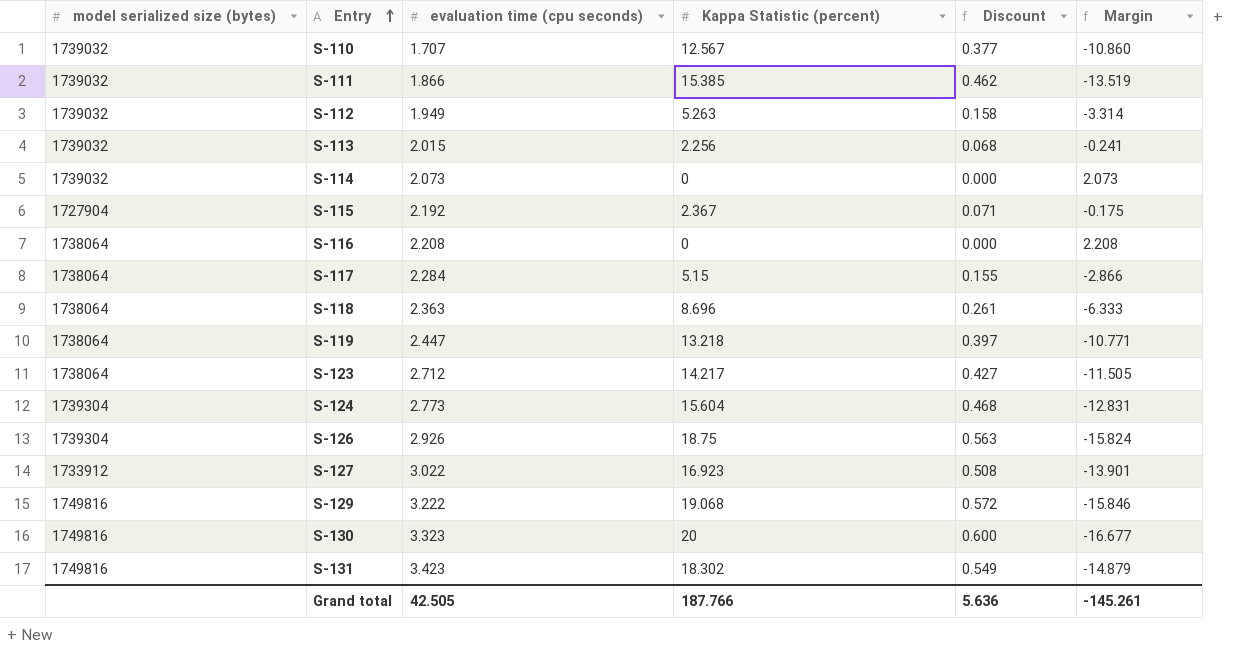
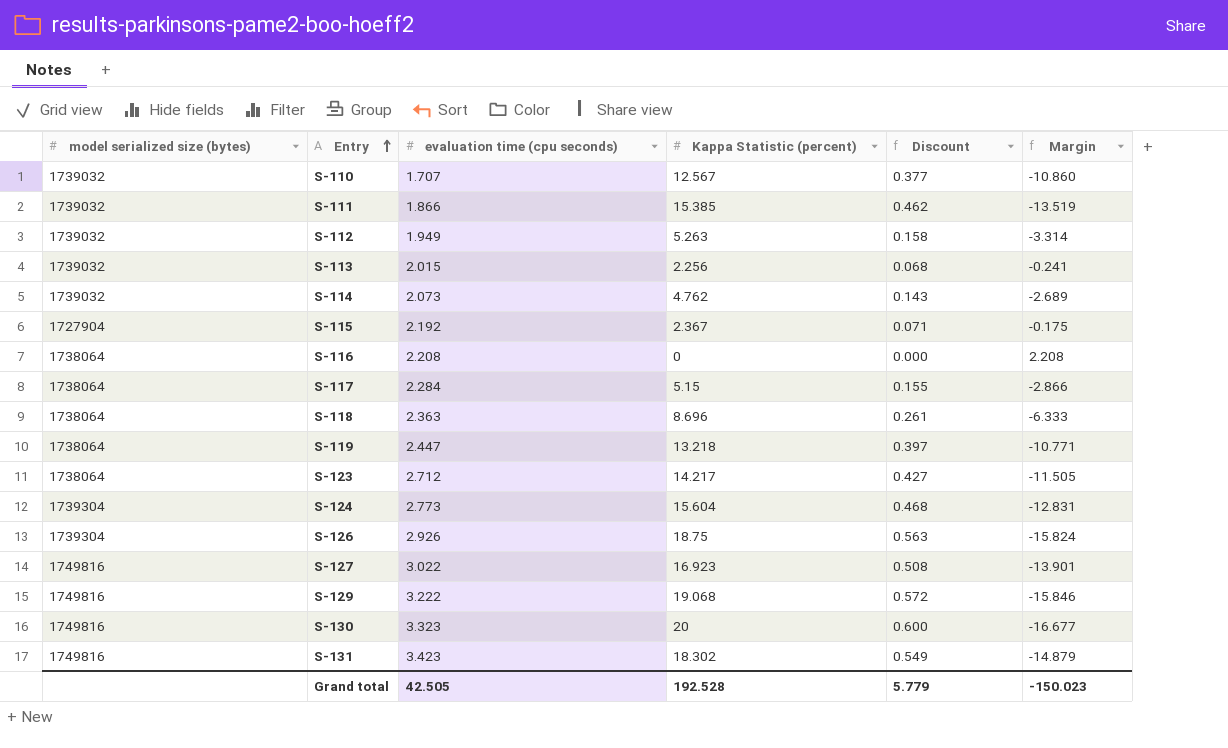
S-114 | Kappa Statistic (percent): 0 -> 4.762
S-114 | Discount: 0.000 -> 0.143
S-114 | Margin: 2.073 -> -2.689
S-127 | model serialized size (bytes): 1733912 -> 1749816
Grand total | Kappa Statistic (percent): 187.766 -> 192.528
Grand total | Discount: 5.636 -> 5.779
Grand total | Margin: -145.261 -> -150.023

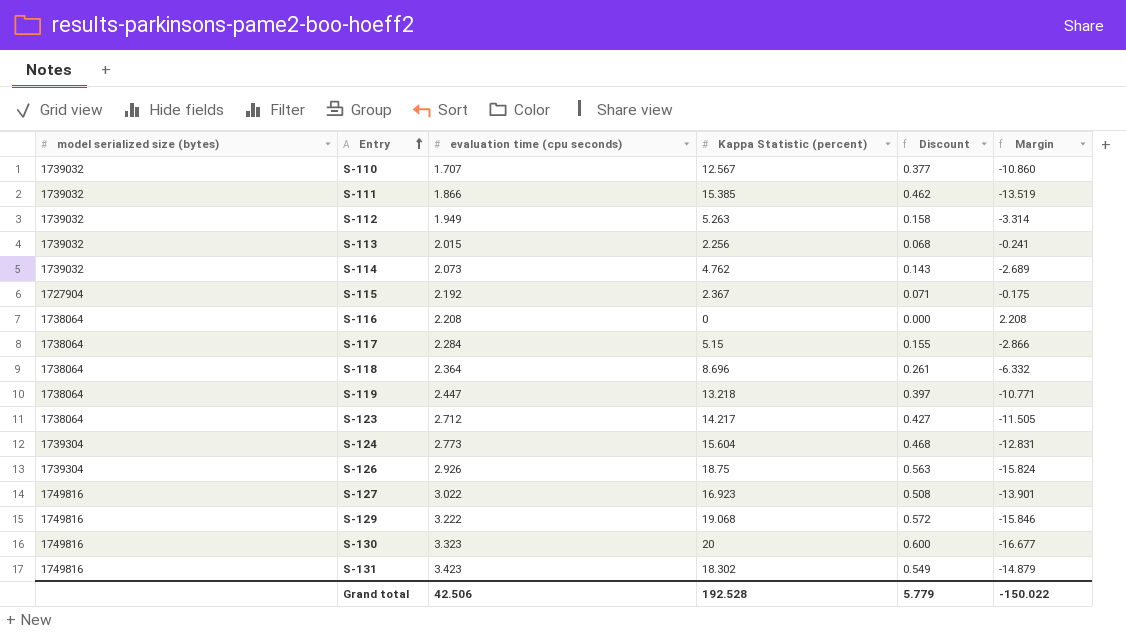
S-118 | evaluation time (cpu seconds): 2.363 -> 2.364
S-118 | Margin: -6.333 -> -6.332
Grand total | evaluation time (cpu seconds): 42.505 -> 42.506
Grand total | Margin: -150.023 -> -150.022

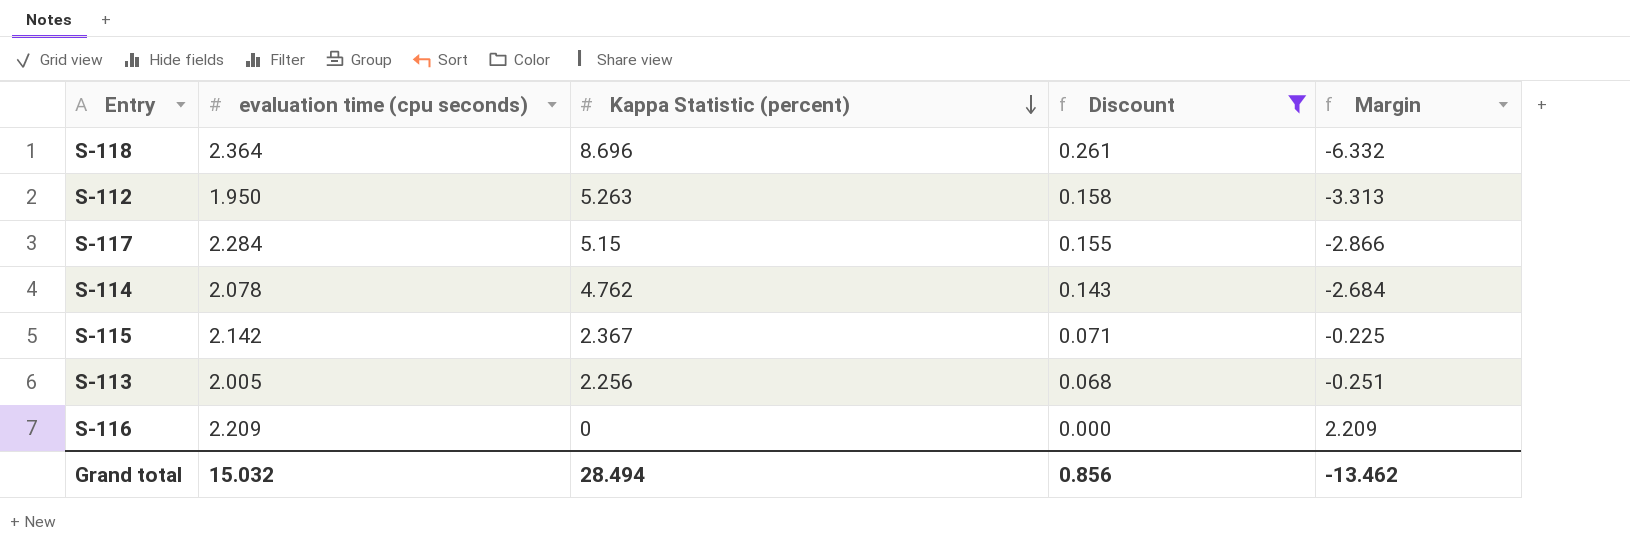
filter: none -> Discount <= 0.261
row order: Entry ascending -> Kappa Statistic (percent) descending
column model serialized size (bytes) | position: 1 -> none
S-112 | evaluation time (cpu seconds): 1.949 -> 1.950
S-112 | Margin: -3.314 -> -3.313
S-114 | evaluation time (cpu seconds): 2.073 -> 2.078
S-114 | Margin: -2.689 -> -2.684
S-115 | evaluation time (cpu seconds): 2.192 -> 2.142
S-115 | Margin: -0.175 -> -0.225
S-113 | evaluation time (cpu seconds): 2.015 -> 2.005
S-113 | Margin: -0.241 -> -0.251
S-116 | evaluation time (cpu seconds): 2.208 -> 2.209
S-116 | Margin: 2.208 -> 2.209
Grand total | evaluation time (cpu seconds): 42.506 -> 15.032
Grand total | Kappa Statistic (percent): 192.528 -> 28.494
Grand total | Discount: 5.779 -> 0.856
Grand total | Margin: -150.022 -> -13.462

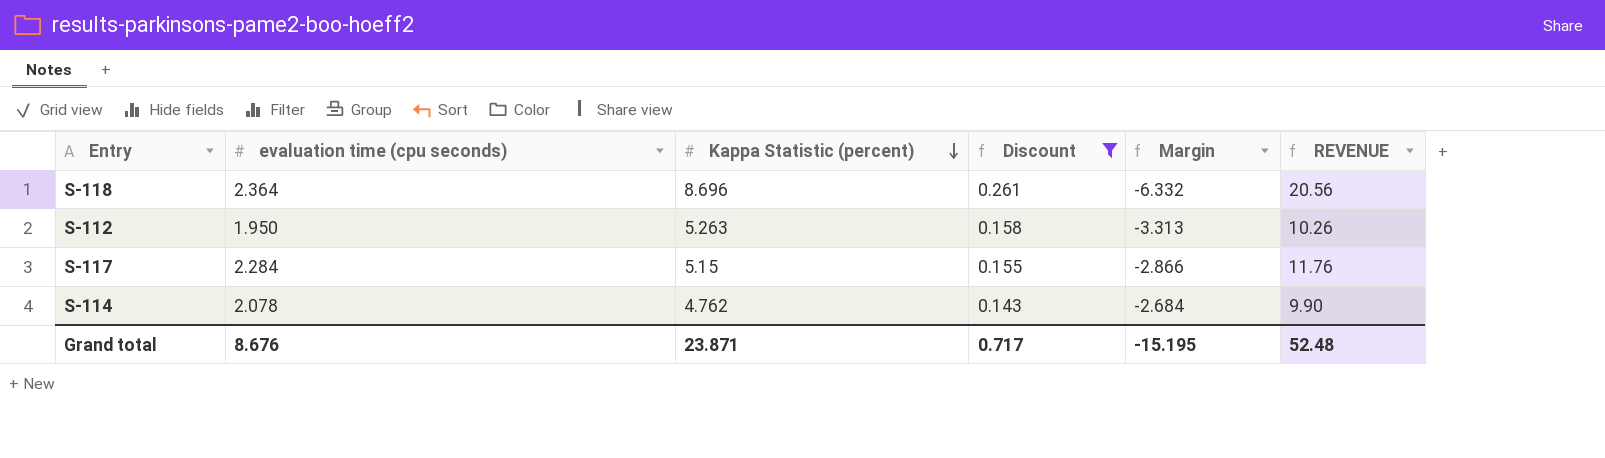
column REVENUE | formula: none -> [evaluation time (cpu seconds)] * [Kappa Statistic (percent)]
row S-115: 2.142 | 2.367 | 0.071 | -0.225 -> none
row S-113: 2.005 | 2.256 | 0.068 | -0.251 -> none
row S-116: 2.209 | 0 | 0.000 | 2.209 -> none
Grand total | evaluation time (cpu seconds): 15.032 -> 8.676
Grand total | Kappa Statistic (percent): 28.494 -> 23.871
Grand total | Discount: 0.856 -> 0.717
Grand total | Margin: -13.462 -> -15.195

